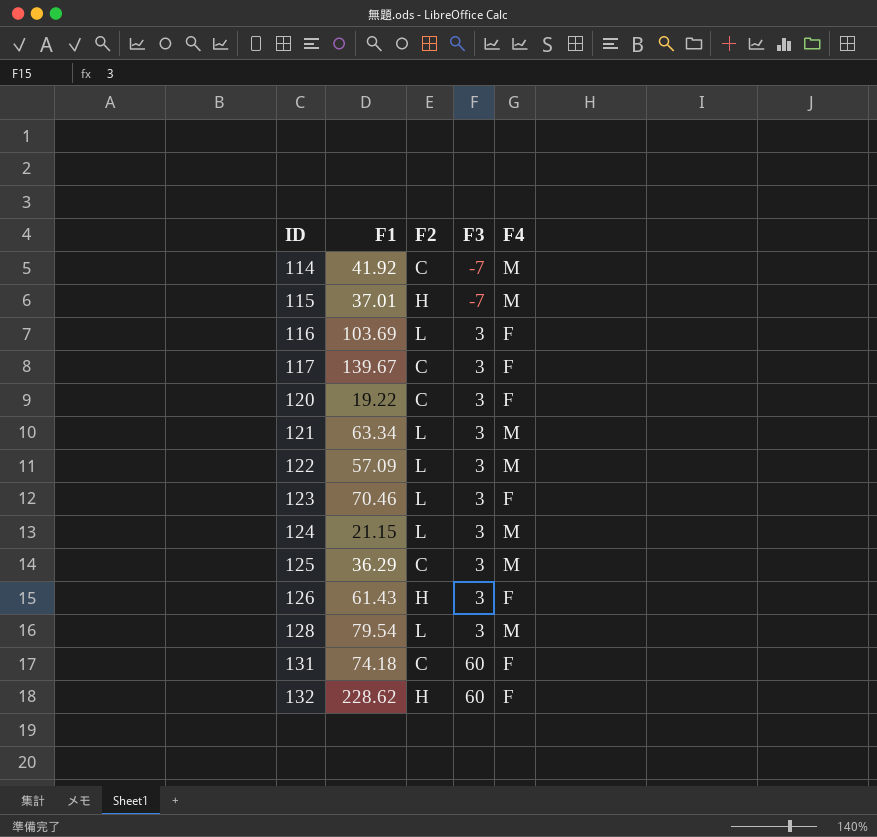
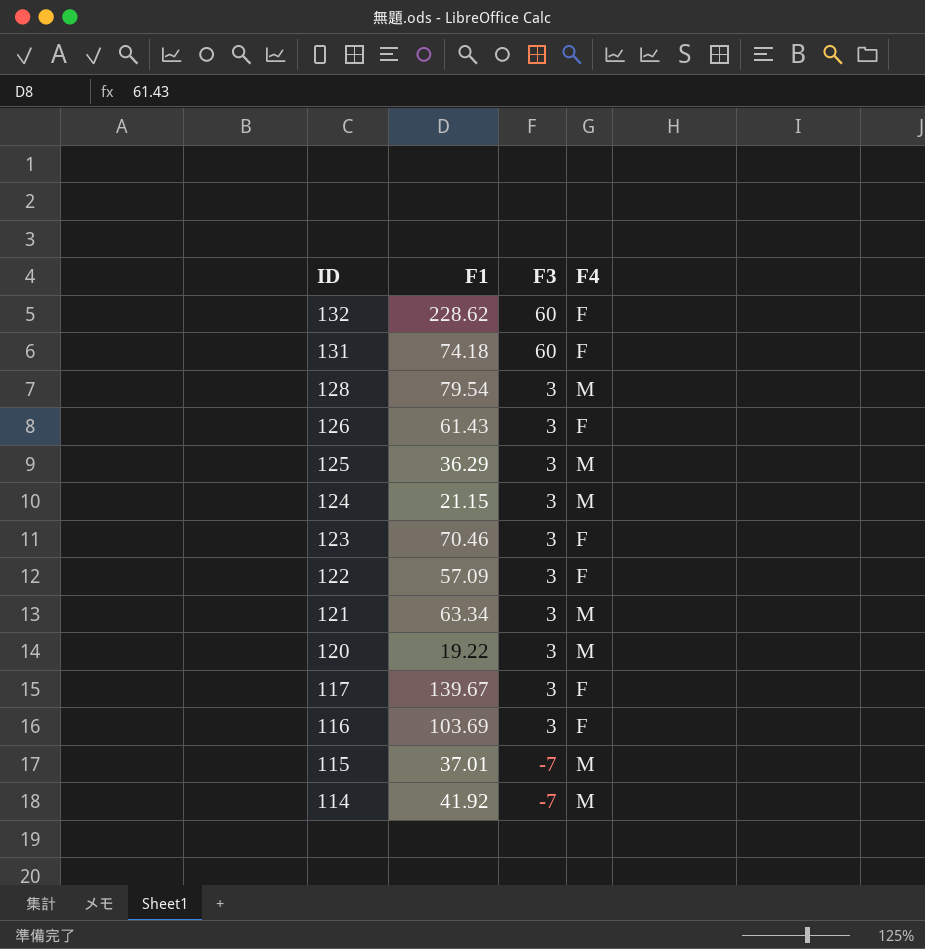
row order: ID ascending -> ID descending
column F2 | position: 3 -> none
122 | F4: M -> F
120 | F4: F -> M

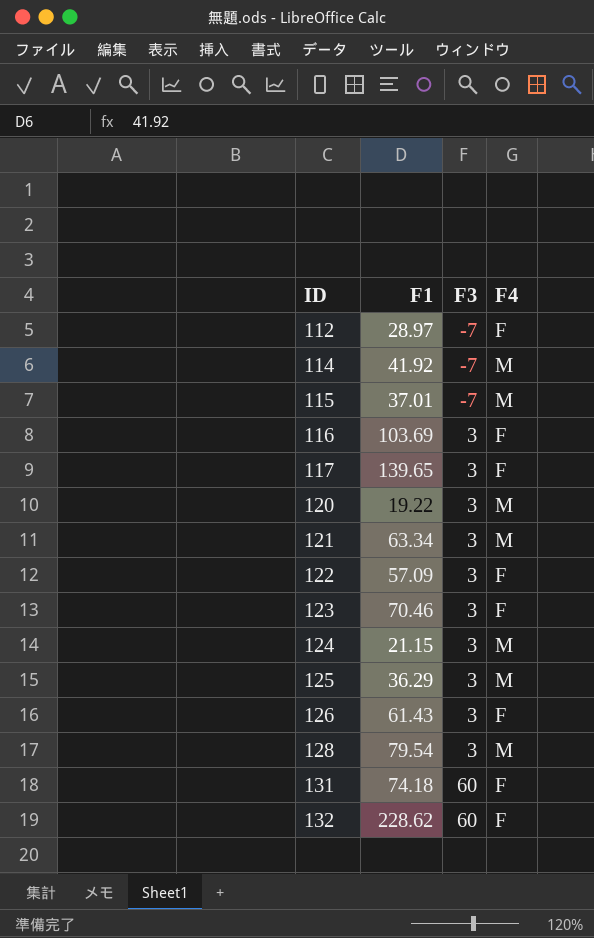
row order: ID descending -> ID ascending
row 112: none -> 28.97 | -7 | F
117 | F1: 139.67 -> 139.65

